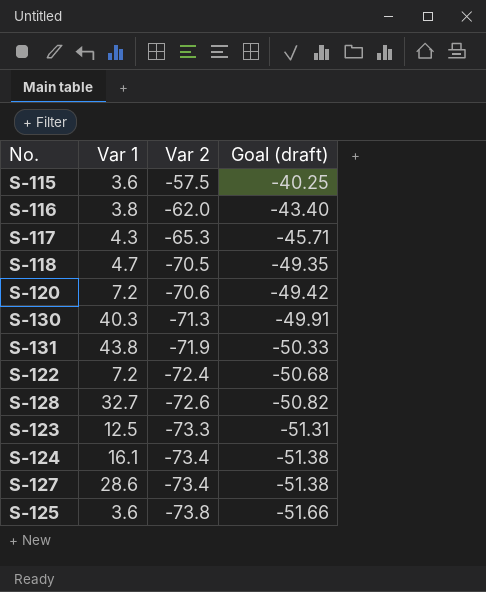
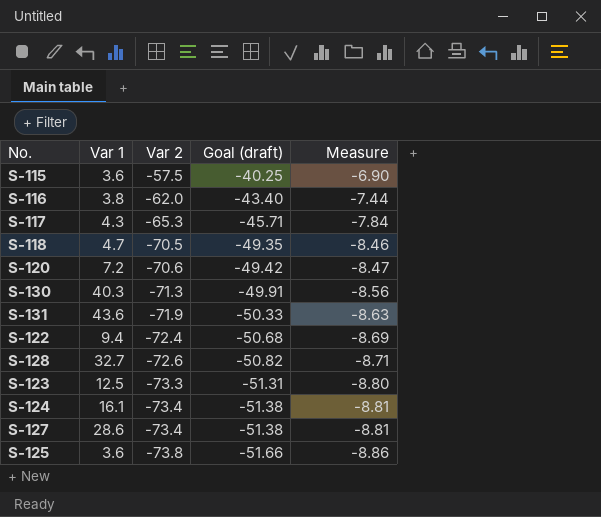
column Measure | formula: none -> [Var 2] * 0.12
S-131 | Var 1: 43.8 -> 43.6
S-122 | Var 1: 7.2 -> 9.4

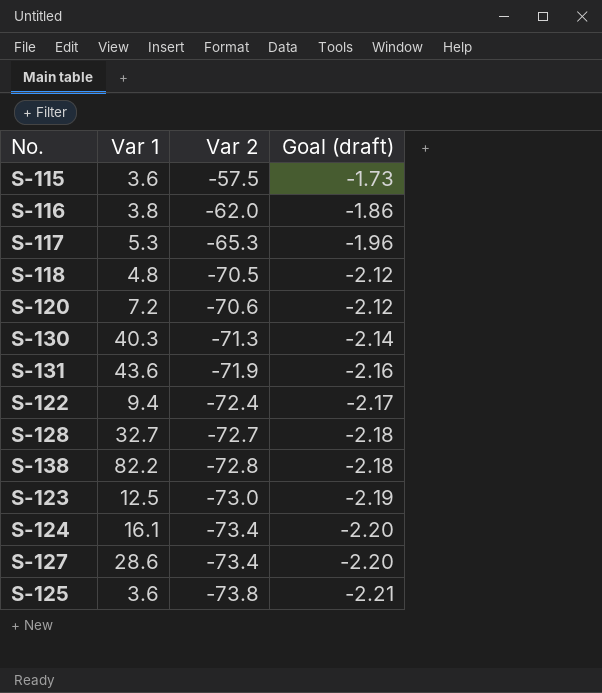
column Measure | formula: [Var 2] * 0.12 -> none
column Goal (draft) | formula: [Var 2] * 0.7 -> [Var 2] * 0.03
S-117 | Var 1: 4.3 -> 5.3
S-118 | Var 1: 4.7 -> 4.8
S-128 | Var 2: -72.6 -> -72.7
row S-138: none -> 82.2 | -72.8 | -2.18
S-123 | Var 2: -73.3 -> -73.0

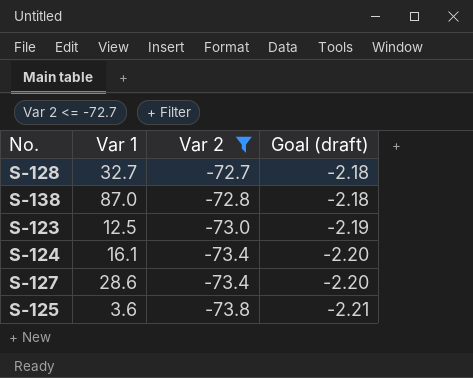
filter: none -> Var 2 <= -72.7
S-138 | Var 1: 82.2 -> 87.0

